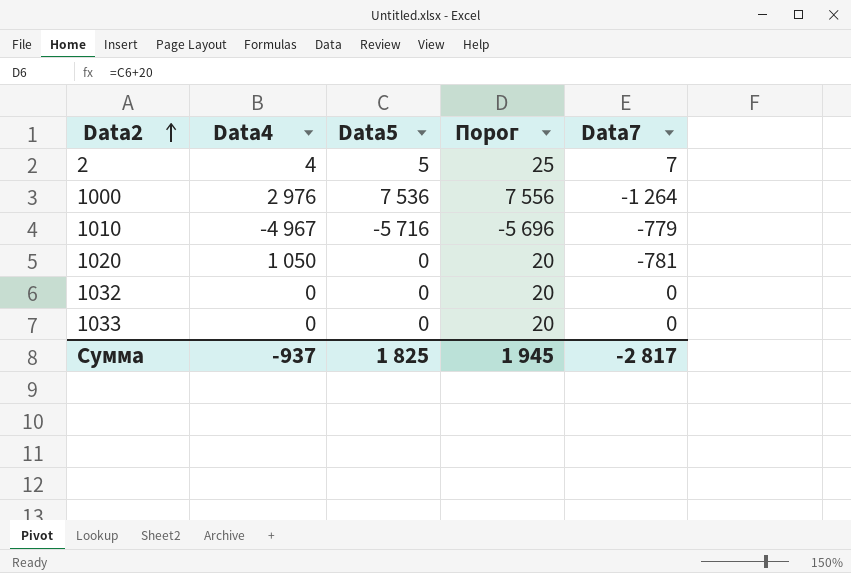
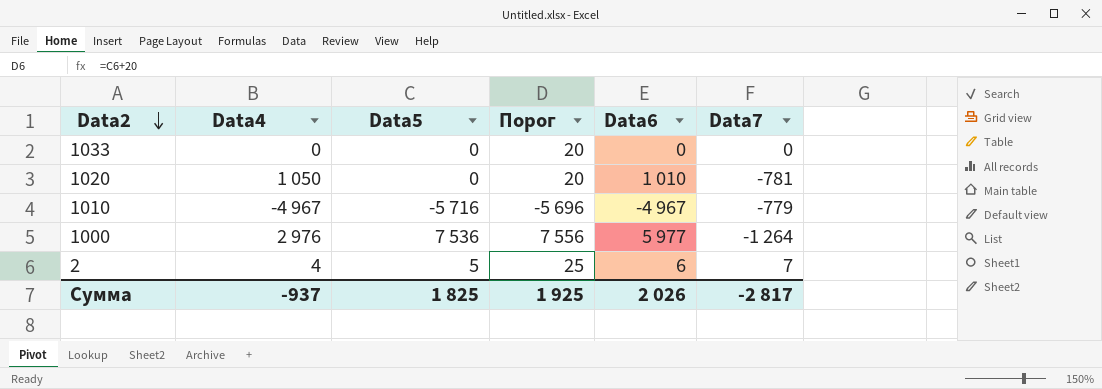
row order: Data2 ascending -> Data2 descending
column Data6 | position: none -> 5
row 1032: 0 | 0 | 20 | 0 -> none
Сумма | Порог: 1 945 -> 1 925

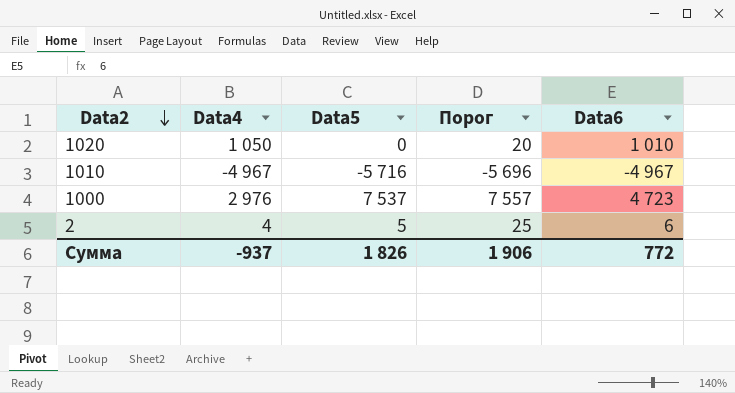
column Data7 | position: 6 -> none
row 1033: 0 | 0 | 20 | 0 | 0 -> none
1000 | Data5: 7 536 -> 7 537
1000 | Порог: 7 556 -> 7 557
1000 | Data6: 5 977 -> 4 723
Сумма | Data5: 1 825 -> 1 826
Сумма | Порог: 1 925 -> 1 906
Сумма | Data6: 2 026 -> 772

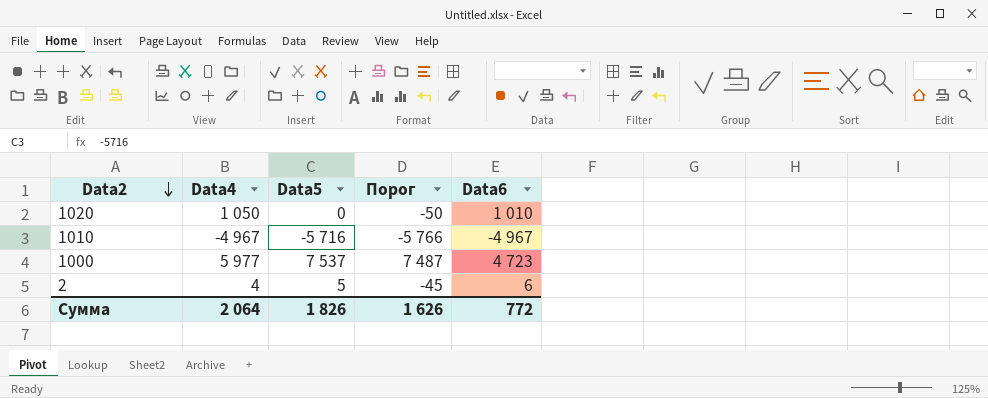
column Порог | formula: [Data5] + 20 -> [Data5] - 50
1000 | Data4: 2 976 -> 5 977
Сумма | Data4: -937 -> 2 064
Сумма | Порог: 1 906 -> 1 626

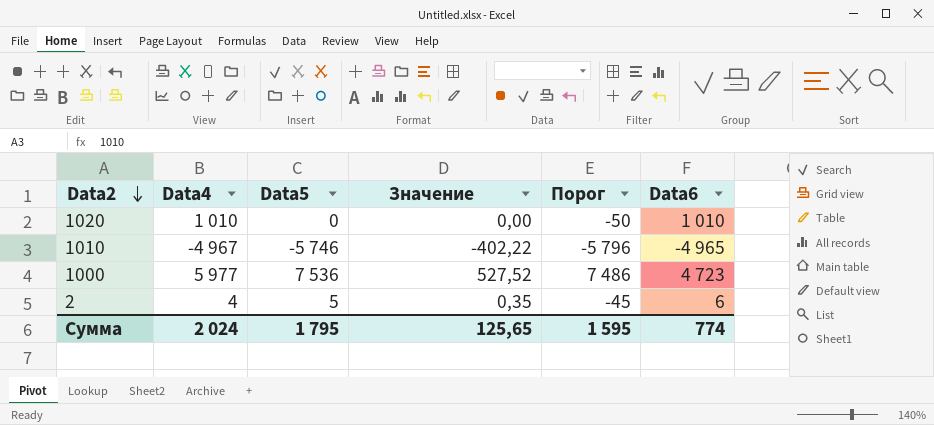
column Значение | formula: none -> [Data5] * 0,07
1020 | Data4: 1 050 -> 1 010
1010 | Data5: -5 716 -> -5 746
1010 | Порог: -5 766 -> -5 796
1010 | Data6: -4 967 -> -4 965
1000 | Data5: 7 537 -> 7 536
1000 | Порог: 7 487 -> 7 486
Сумма | Data4: 2 064 -> 2 024
Сумма | Data5: 1 826 -> 1 795
Сумма | Порог: 1 626 -> 1 595
Сумма | Data6: 772 -> 774

